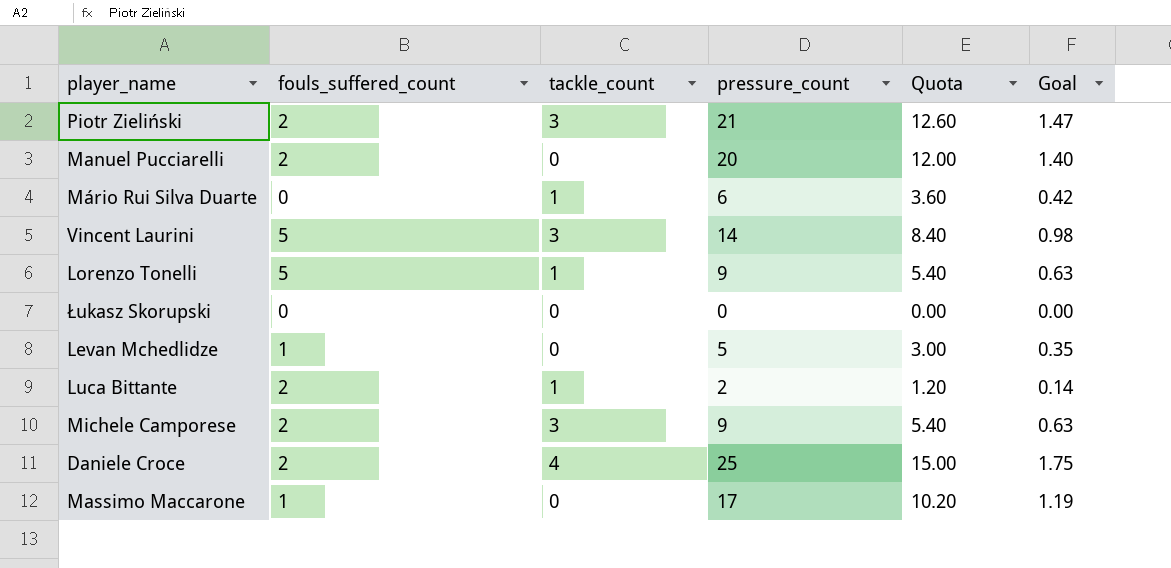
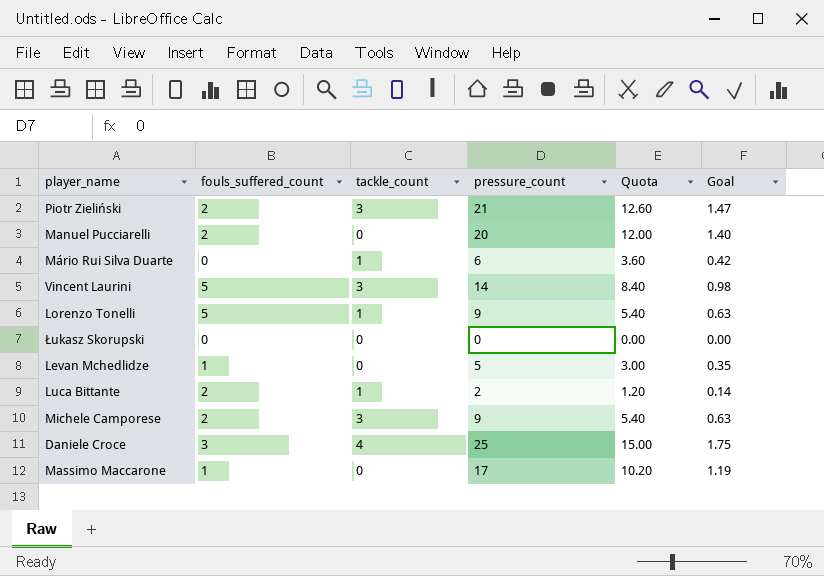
Daniele Croce | fouls_suffered_count: 2 -> 3

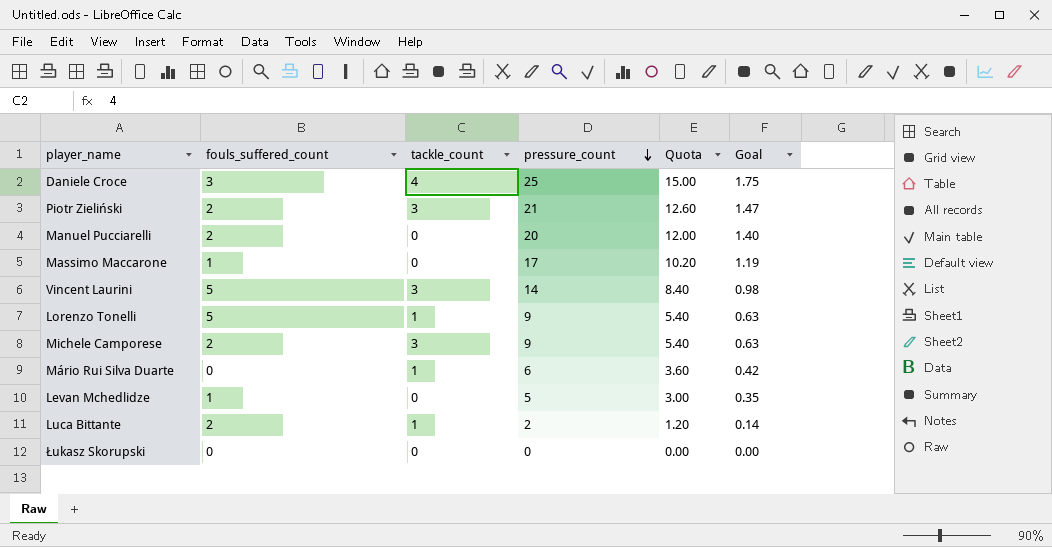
row order: none -> pressure_count descending

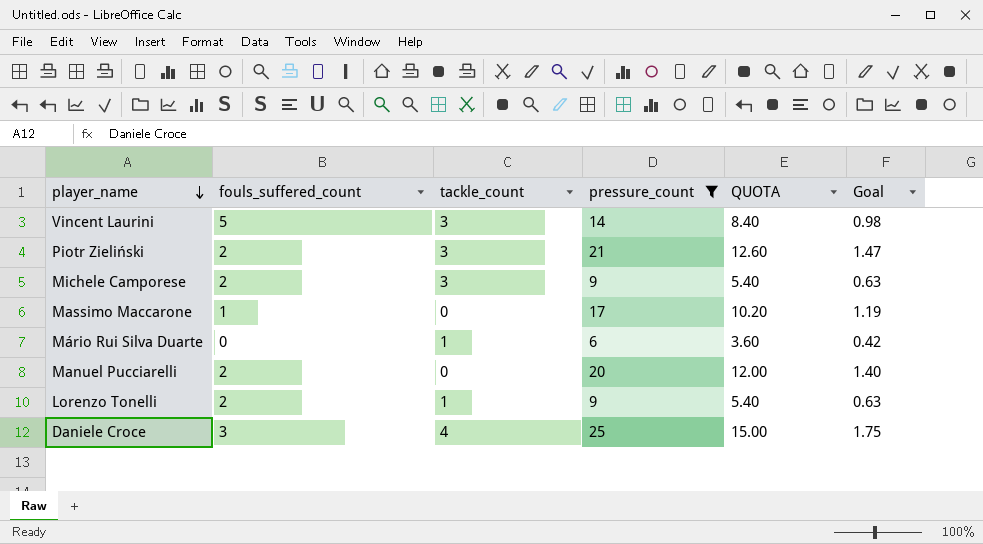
filter: none -> pressure_count >= 6
row order: pressure_count descending -> player_name descending
column name: Quota -> QUOTA
Lorenzo Tonelli | fouls_suffered_count: 5 -> 2

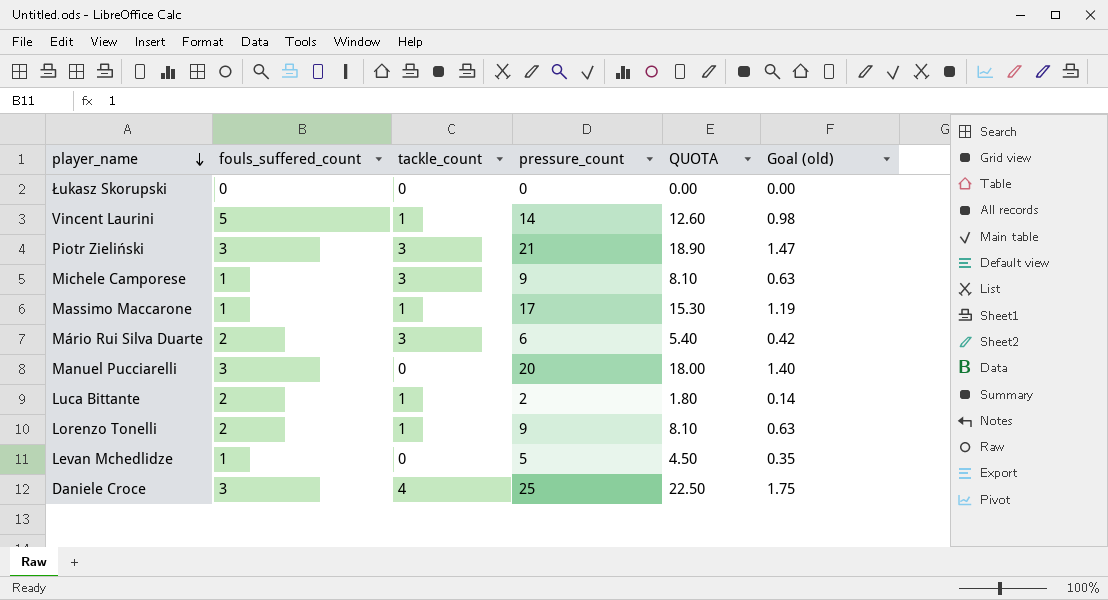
filter: pressure_count >= 6 -> none
column QUOTA | formula: [pressure_count] * 0.6 -> [pressure_count] * 0.9
column name: Goal -> Goal (old)
Vincent Laurini | tackle_count: 3 -> 1
Piotr Zieliński | fouls_suffered_count: 2 -> 3
Michele Camporese | fouls_suffered_count: 2 -> 1
Massimo Maccarone | tackle_count: 0 -> 1
Mário Rui Silva Duarte | fouls_suffered_count: 0 -> 2
Mário Rui Silva Duarte | tackle_count: 1 -> 3
Manuel Pucciarelli | fouls_suffered_count: 2 -> 3

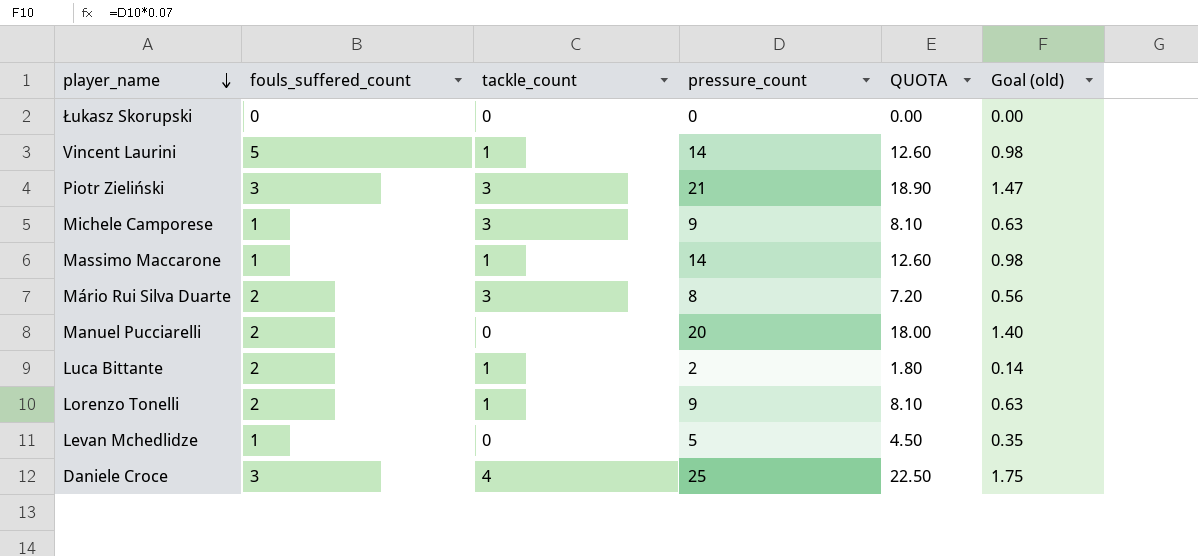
Massimo Maccarone | pressure_count: 17 -> 14
Massimo Maccarone | QUOTA: 15.30 -> 12.60
Massimo Maccarone | Goal (old): 1.19 -> 0.98
Mário Rui Silva Duarte | pressure_count: 6 -> 8
Mário Rui Silva Duarte | QUOTA: 5.40 -> 7.20
Mário Rui Silva Duarte | Goal (old): 0.42 -> 0.56
Manuel Pucciarelli | fouls_suffered_count: 3 -> 2

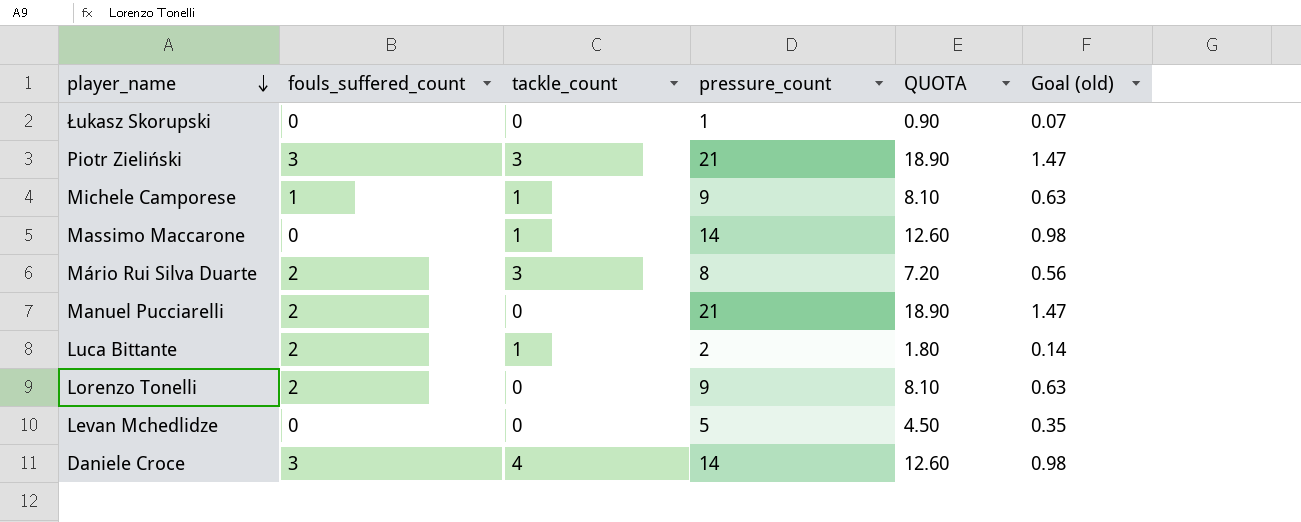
row Vincent Laurini: 5 | 1 | 14 | 12.60 | 0.98 -> none
Łukasz Skorupski | pressure_count: 0 -> 1
Łukasz Skorupski | QUOTA: 0.00 -> 0.90
Łukasz Skorupski | Goal (old): 0.00 -> 0.07
Michele Camporese | tackle_count: 3 -> 1
Massimo Maccarone | fouls_suffered_count: 1 -> 0
Manuel Pucciarelli | pressure_count: 20 -> 21
Manuel Pucciarelli | QUOTA: 18.00 -> 18.90
Manuel Pucciarelli | Goal (old): 1.40 -> 1.47
Lorenzo Tonelli | tackle_count: 1 -> 0
Levan Mchedlidze | fouls_suffered_count: 1 -> 0
Daniele Croce | pressure_count: 25 -> 14
Daniele Croce | QUOTA: 22.50 -> 12.60
Daniele Croce | Goal (old): 1.75 -> 0.98

